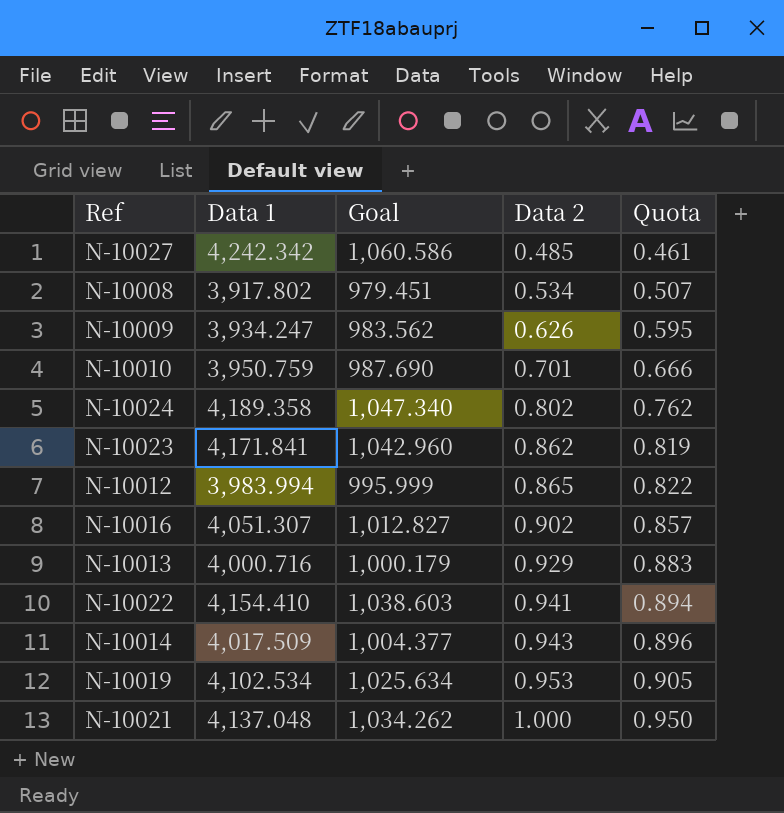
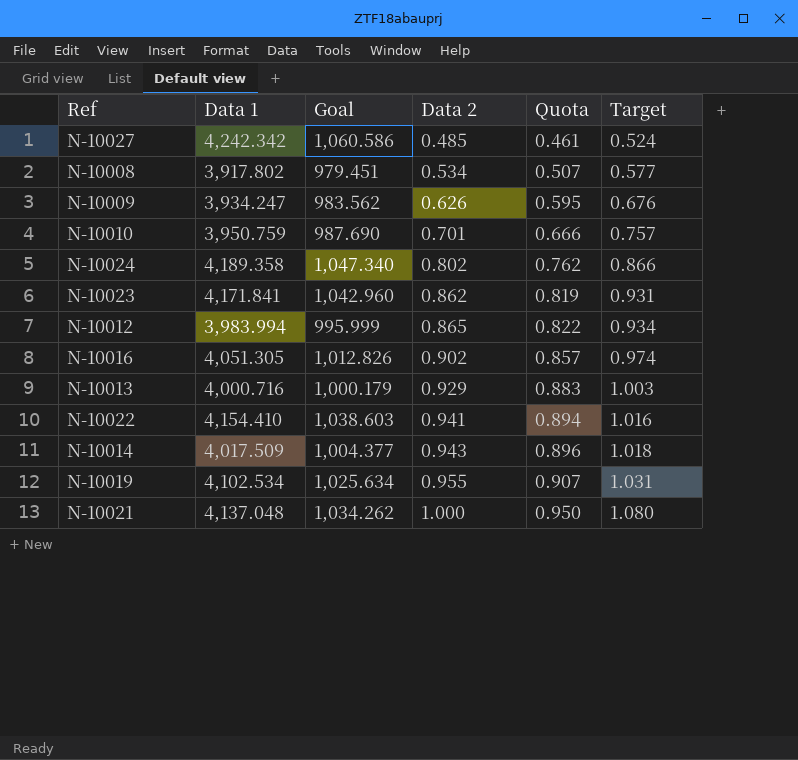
column Target | formula: none -> [Data 2] * 1.08
N-10016 | Data 1: 4,051.307 -> 4,051.305
N-10016 | Goal: 1,012.827 -> 1,012.826
N-10019 | Data 2: 0.953 -> 0.955
N-10019 | Quota: 0.905 -> 0.907

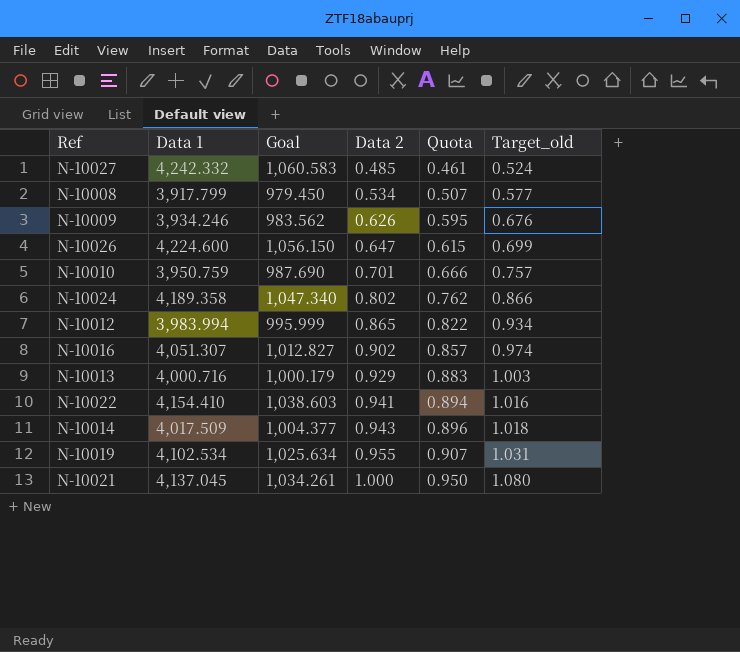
column name: Target -> Target_old
row N-10023: 4,171.841 | 1,042.960 | 0.862 | 0.819 | 0.931 -> none
N-10027 | Data 1: 4,242.342 -> 4,242.332
N-10027 | Goal: 1,060.586 -> 1,060.583
N-10008 | Data 1: 3,917.802 -> 3,917.799
N-10008 | Goal: 979.451 -> 979.450
N-10009 | Data 1: 3,934.247 -> 3,934.246
row N-10026: none -> 4,224.600 | 1,056.150 | 0.647 | 0.615 | 0.699
N-10016 | Data 1: 4,051.305 -> 4,051.307
N-10016 | Goal: 1,012.826 -> 1,012.827
N-10021 | Data 1: 4,137.048 -> 4,137.045
N-10021 | Goal: 1,034.262 -> 1,034.261

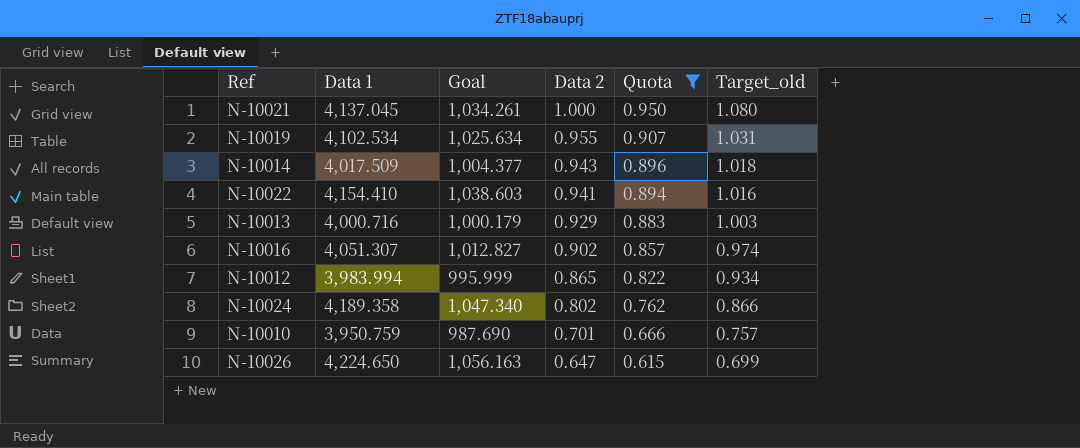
filter: none -> Quota >= 0.615
row order: Data 2 ascending -> Data 2 descending
N-10026 | Data 1: 4,224.600 -> 4,224.650
N-10026 | Goal: 1,056.150 -> 1,056.163

